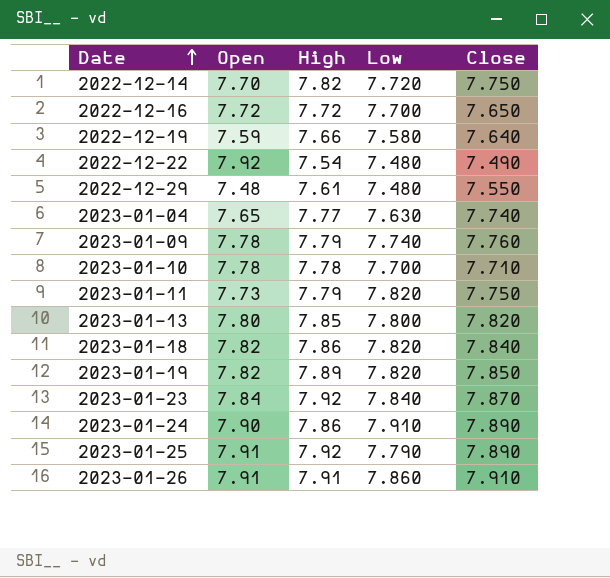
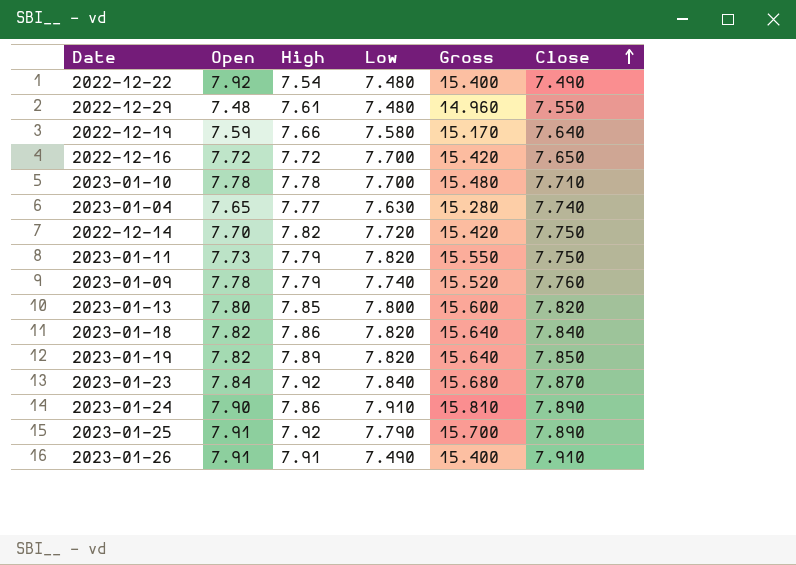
row order: Date ascending -> Close ascending
column Gross | formula: none -> [Open] + [Low]
2023-01-26 | Low: 7.860 -> 7.490

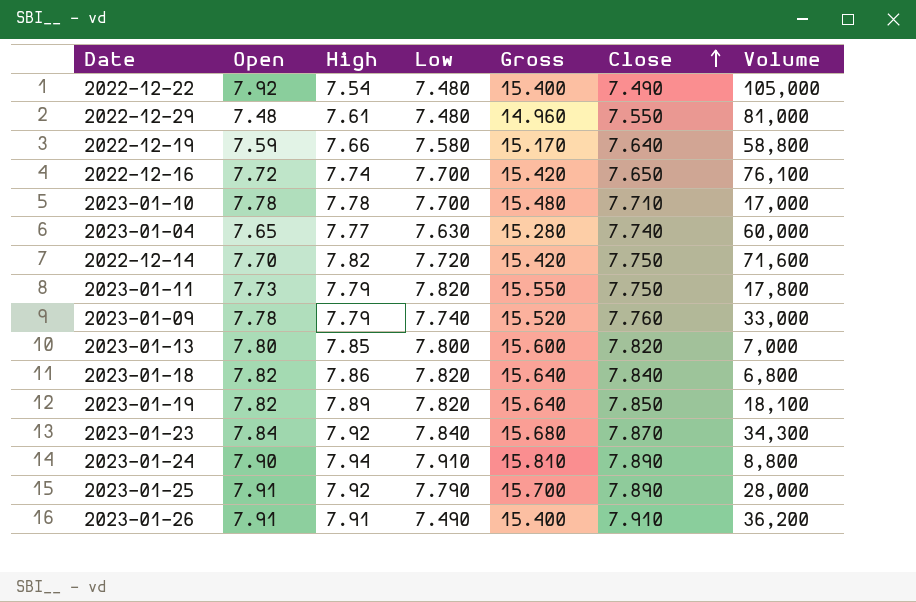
column Volume | position: none -> 7
2022-12-16 | High: 7.72 -> 7.74
2023-01-24 | High: 7.86 -> 7.94

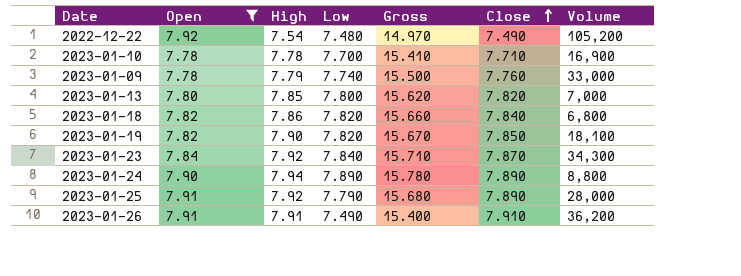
filter: none -> Open >= 7.78
column Gross | formula: [Open] + [Low] -> [Low] + [Close]
2022-12-22 | Volume: 105,000 -> 105,200
2023-01-10 | Volume: 17,000 -> 16,900
2023-01-19 | High: 7.89 -> 7.90
2023-01-24 | Low: 7.910 -> 7.890

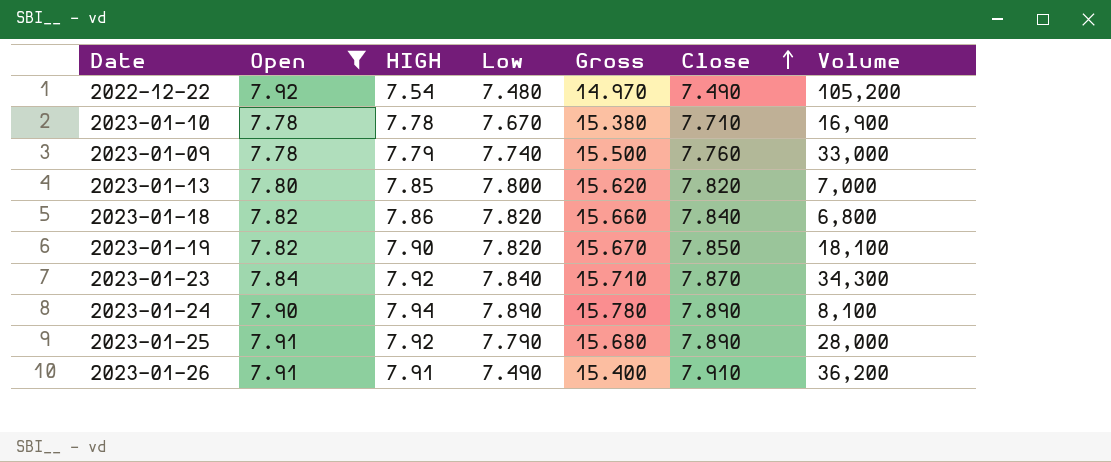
column name: High -> HIGH
2023-01-10 | Low: 7.700 -> 7.670
2023-01-10 | Gross: 15.410 -> 15.380
2023-01-24 | Volume: 8,800 -> 8,100

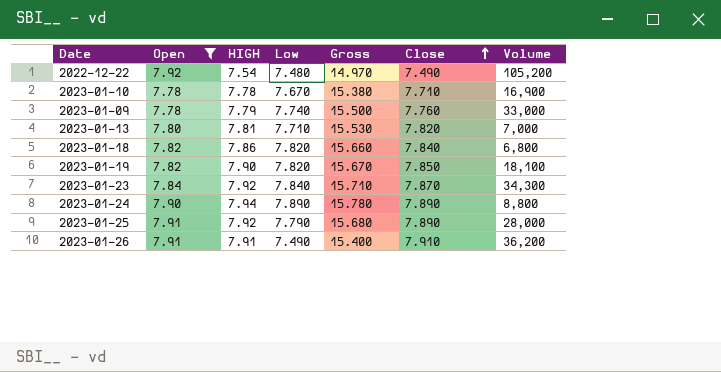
2023-01-13 | HIGH: 7.85 -> 7.81
2023-01-13 | Low: 7.800 -> 7.710
2023-01-13 | Gross: 15.620 -> 15.530
2023-01-24 | Volume: 8,100 -> 8,800

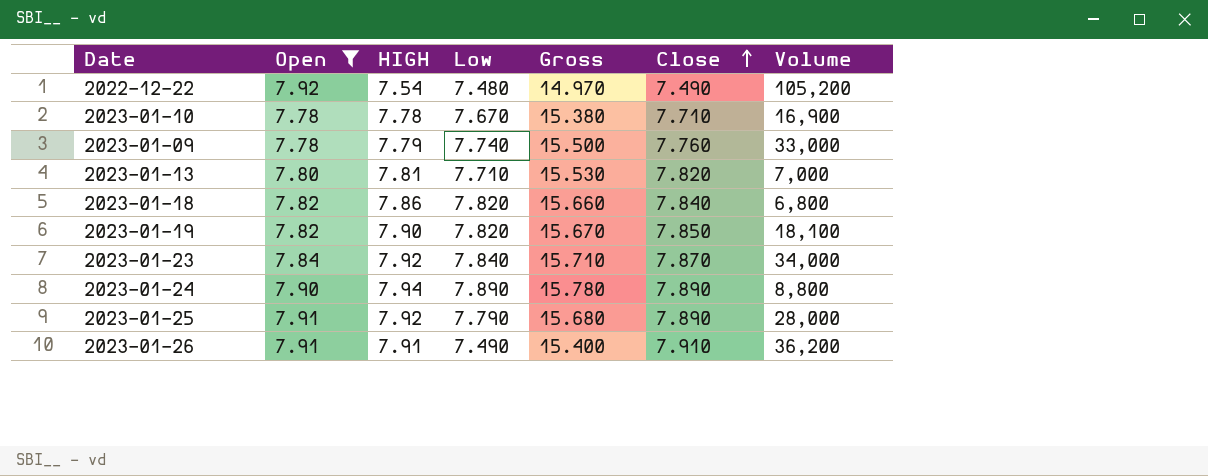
2023-01-23 | Volume: 34,300 -> 34,000

